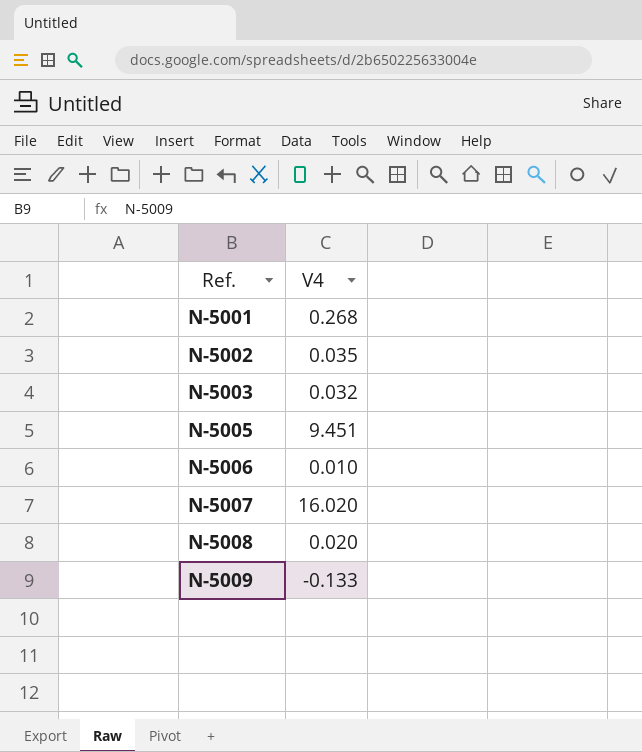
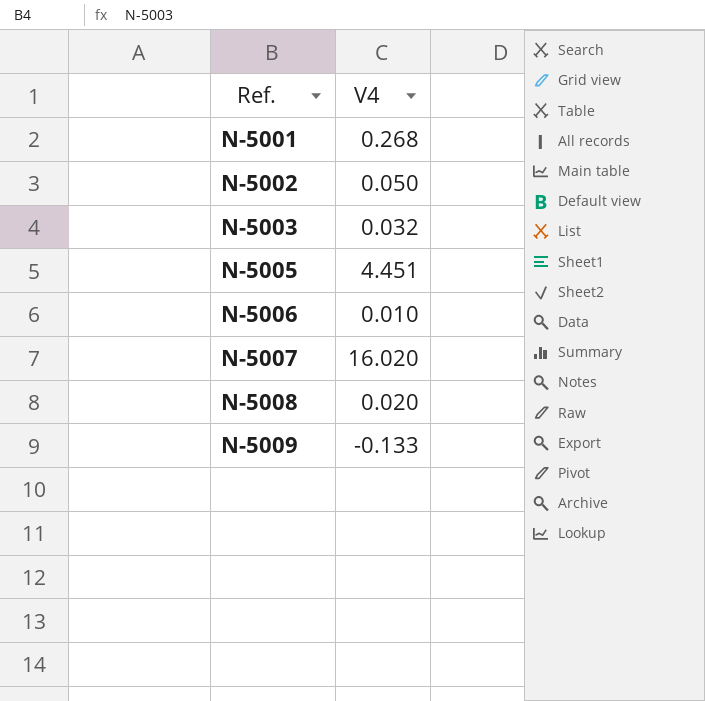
N-5002 | V4: 0.035 -> 0.050
N-5005 | V4: 9.451 -> 4.451

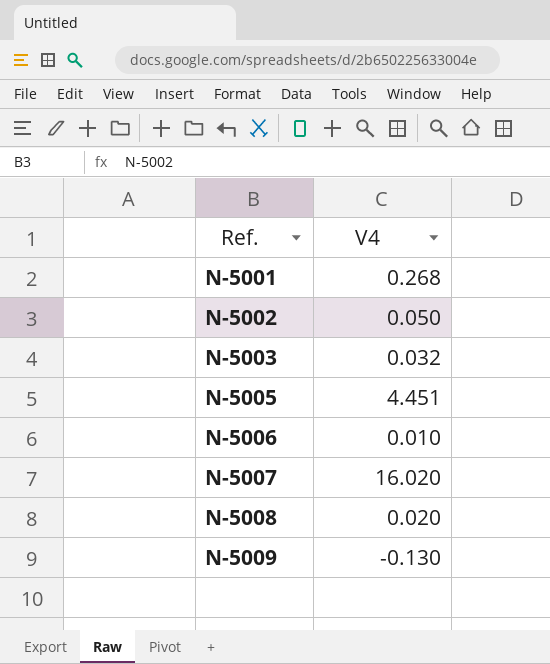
N-5009 | V4: -0.133 -> -0.130

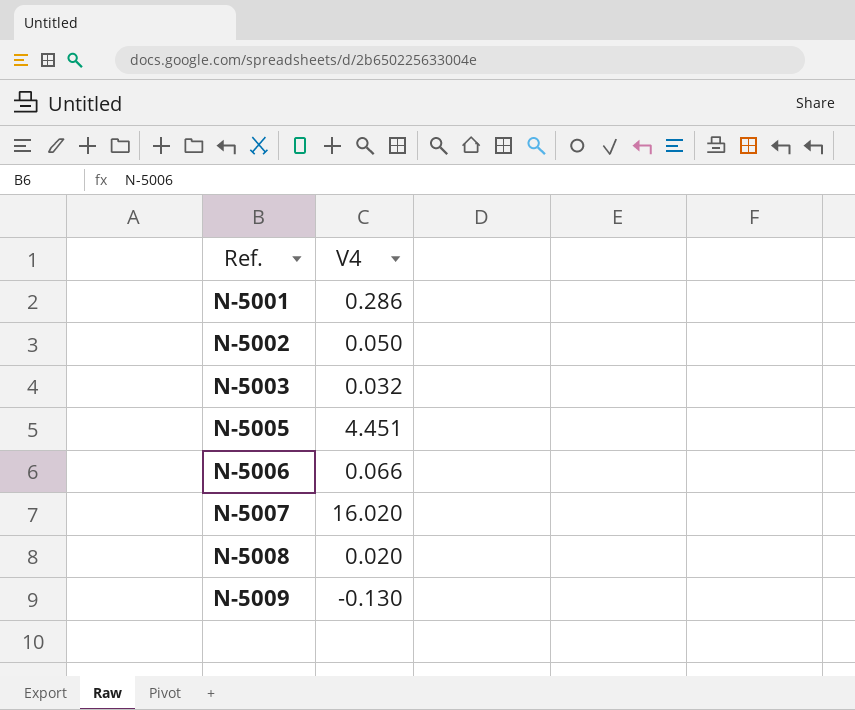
N-5001 | V4: 0.268 -> 0.286
N-5006 | V4: 0.010 -> 0.066

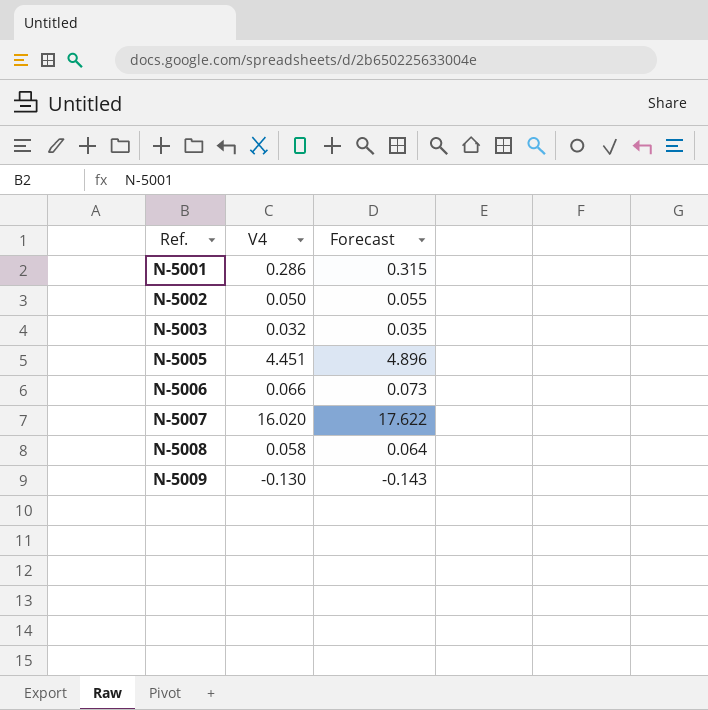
column Forecast | formula: none -> [V4] * 1.1
N-5008 | V4: 0.020 -> 0.058

